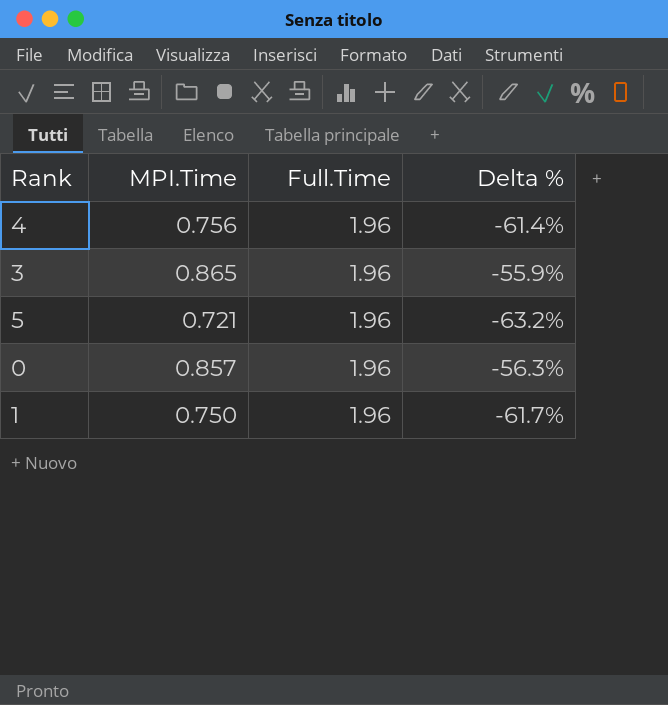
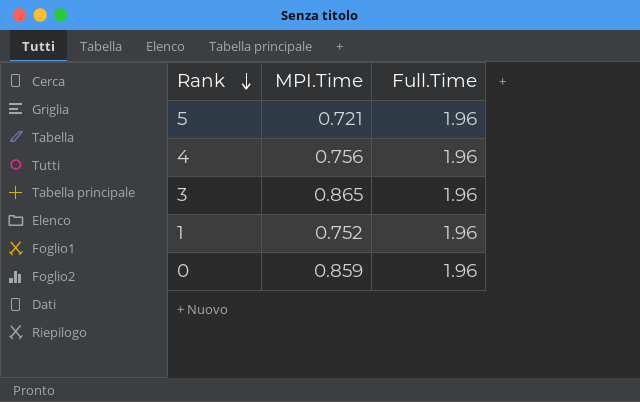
row order: none -> Rank descending
column Delta % | formula: ([MPI.Time] - [Full.Time]) / [Full.Time] -> none
1 | MPI.Time: 0.750 -> 0.752
0 | MPI.Time: 0.857 -> 0.859

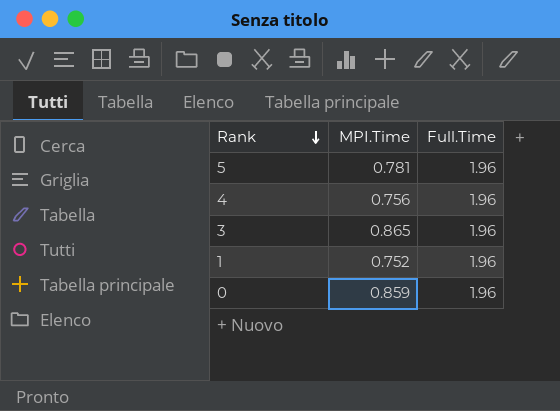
5 | MPI.Time: 0.721 -> 0.781

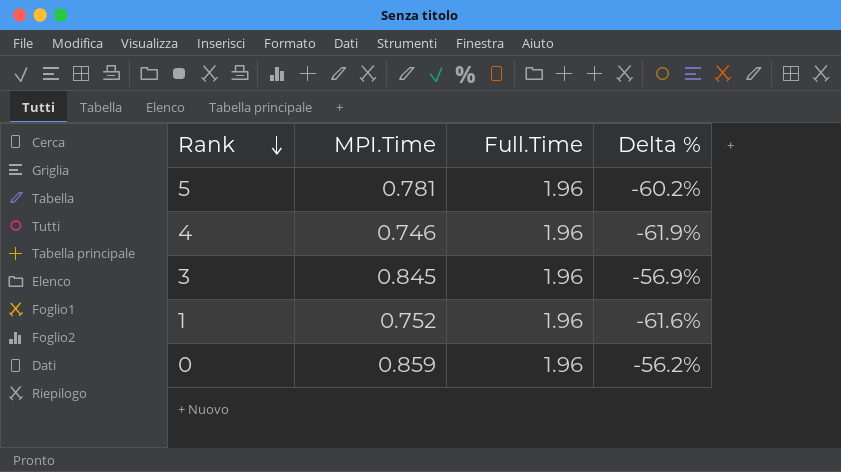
column Delta % | formula: none -> ([MPI.Time] - [Full.Time]) / [Full.Time]
4 | MPI.Time: 0.756 -> 0.746
3 | MPI.Time: 0.865 -> 0.845

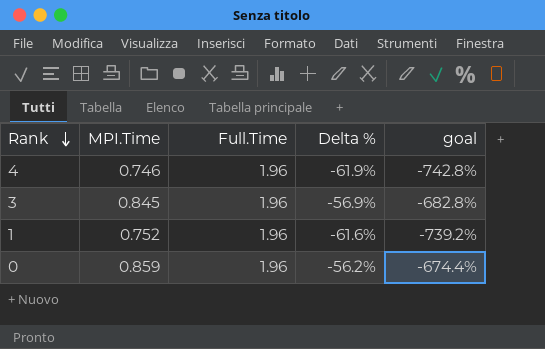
column goal | formula: none -> [Delta %] * 12
row 5: 0.781 | 1.96 | -60.2% -> none

